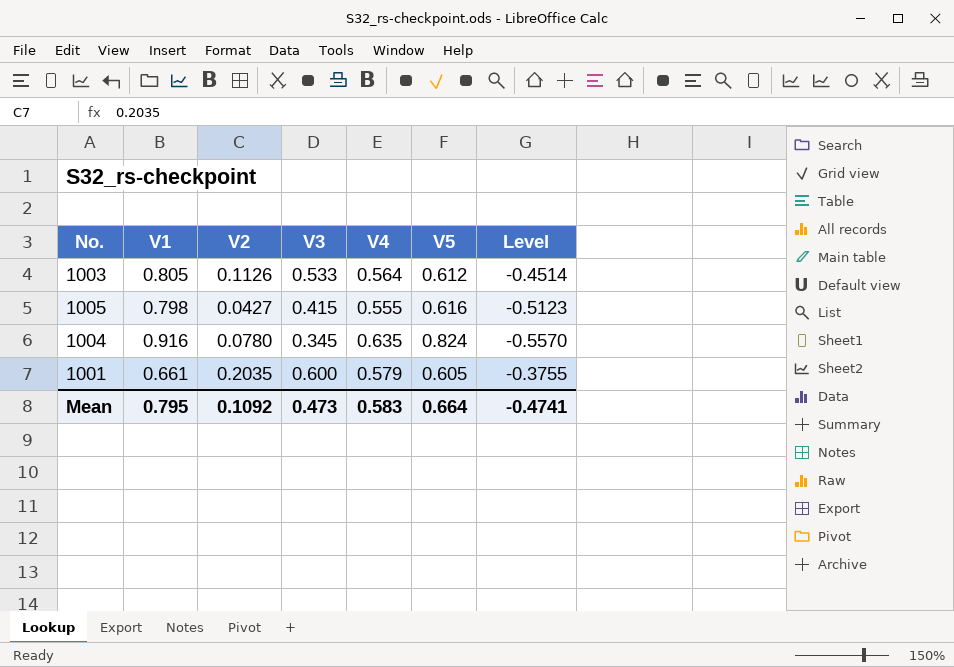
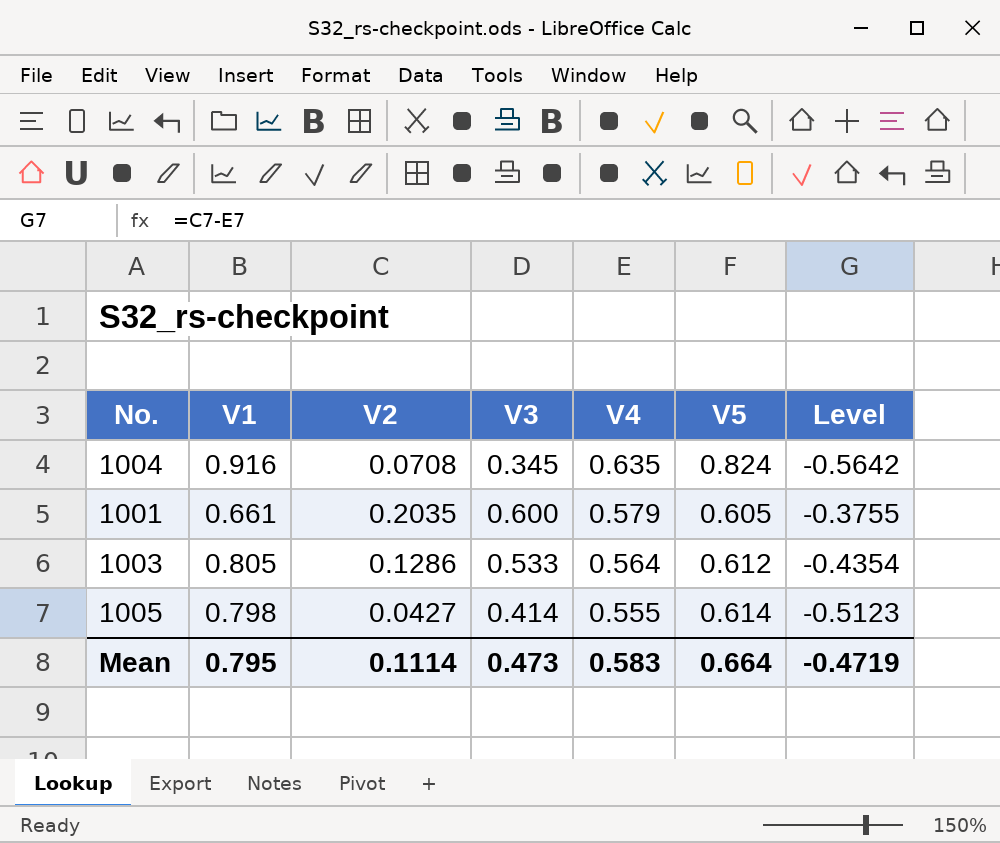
row order: none -> V4 descending
1004 | V2: 0.0780 -> 0.0708
1004 | Level: -0.5570 -> -0.5642
1003 | V2: 0.1126 -> 0.1286
1003 | Level: -0.4514 -> -0.4354
1005 | V3: 0.415 -> 0.414
1005 | V5: 0.616 -> 0.614
Mean | V2: 0.1092 -> 0.1114
Mean | Level: -0.4741 -> -0.4719

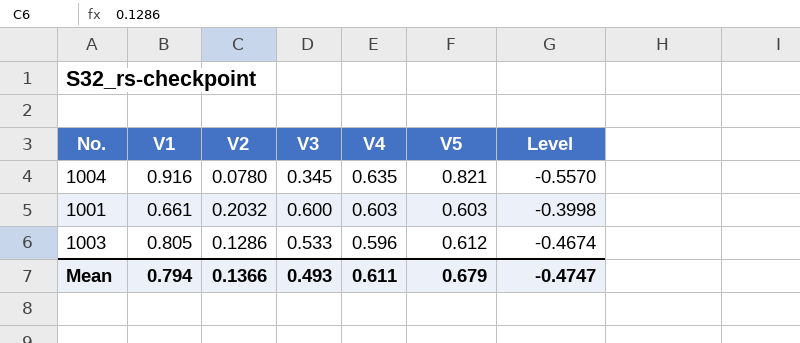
row 1005: 0.798 | 0.0427 | 0.414 | 0.555 | 0.614 | -0.5123 -> none
1004 | V2: 0.0708 -> 0.0780
1004 | V5: 0.824 -> 0.821
1004 | Level: -0.5642 -> -0.5570
1001 | V2: 0.2035 -> 0.2032
1001 | V4: 0.579 -> 0.603
1001 | V5: 0.605 -> 0.603
1001 | Level: -0.3755 -> -0.3998
1003 | V4: 0.564 -> 0.596
1003 | Level: -0.4354 -> -0.4674
Mean | V1: 0.795 -> 0.794
Mean | V2: 0.1114 -> 0.1366
Mean | V3: 0.473 -> 0.493
Mean | V4: 0.583 -> 0.611
Mean | V5: 0.664 -> 0.679
Mean | Level: -0.4719 -> -0.4747

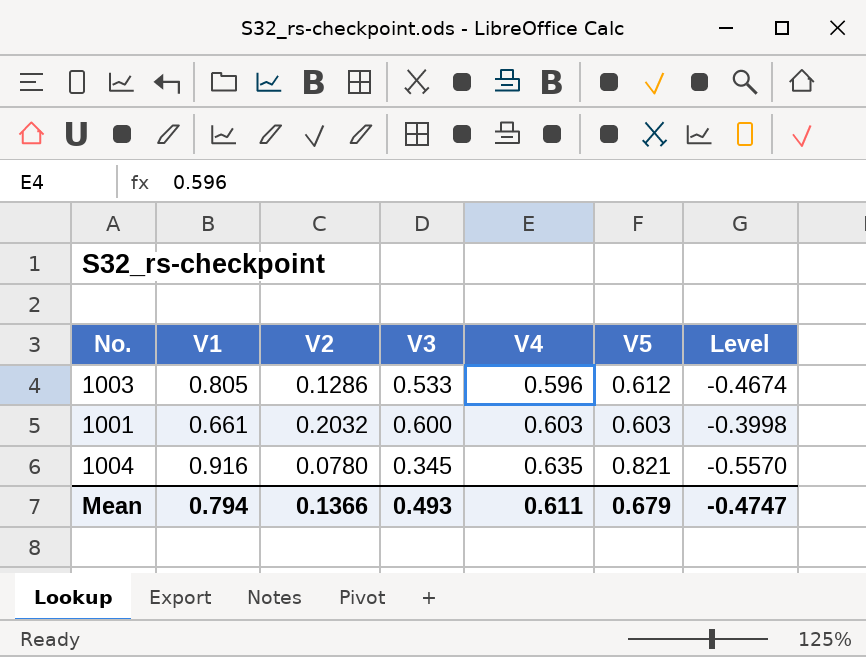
row order: V4 descending -> V4 ascending

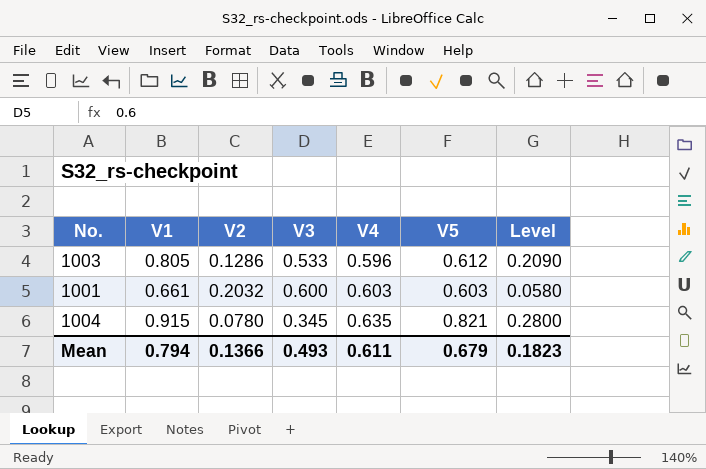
column Level | formula: [V2] - [V4] -> [V1] - [V4]
1004 | V1: 0.916 -> 0.915
Mean | Level: -0.4747 -> 0.1823

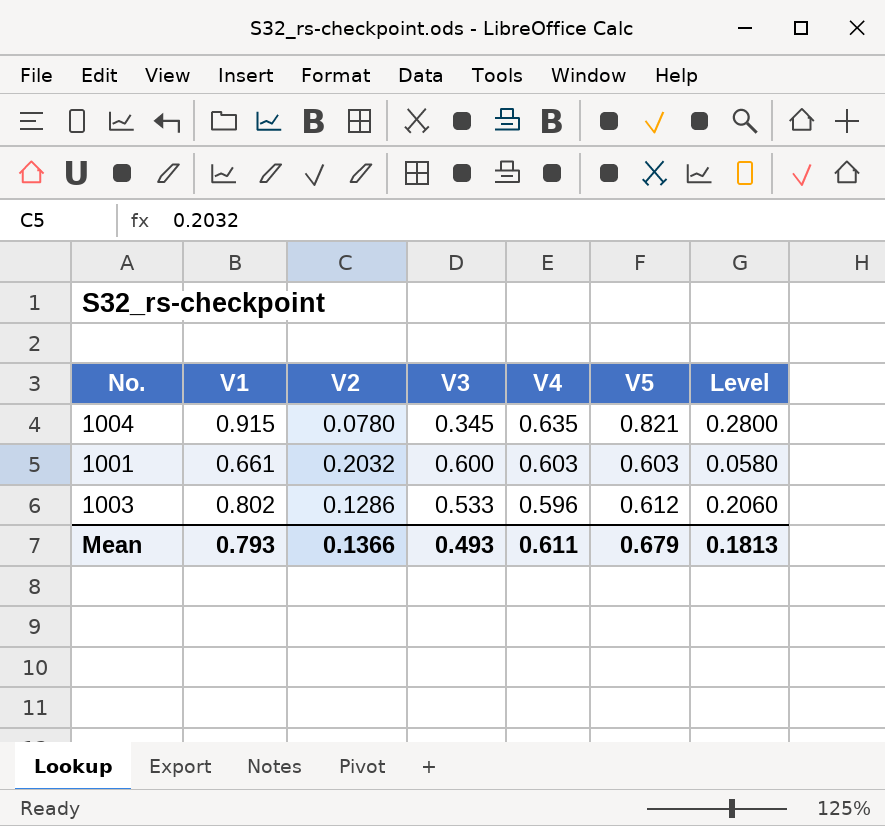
row order: V4 ascending -> V4 descending
1003 | V1: 0.805 -> 0.802
1003 | Level: 0.2090 -> 0.2060
Mean | V1: 0.794 -> 0.793
Mean | Level: 0.1823 -> 0.1813

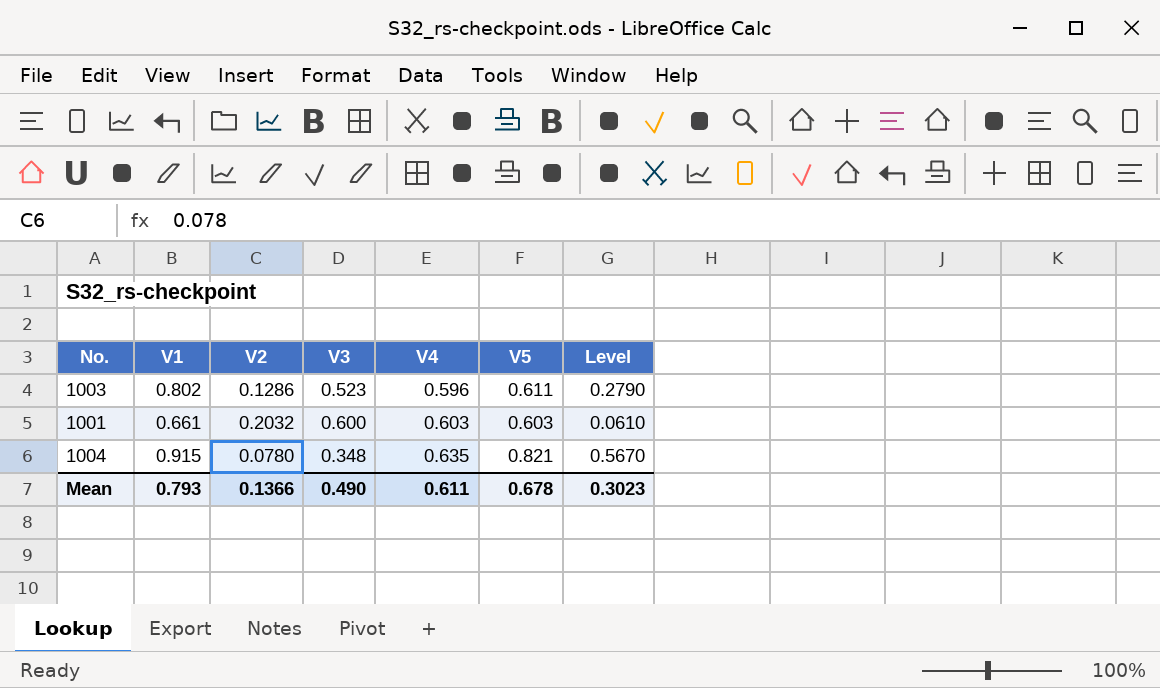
row order: V4 descending -> V4 ascending
column Level | formula: [V1] - [V4] -> [V1] - [V3]
1003 | V3: 0.533 -> 0.523
1003 | V5: 0.612 -> 0.611
1004 | V3: 0.345 -> 0.348
Mean | V3: 0.493 -> 0.490
Mean | V5: 0.679 -> 0.678
Mean | Level: 0.1813 -> 0.3023

